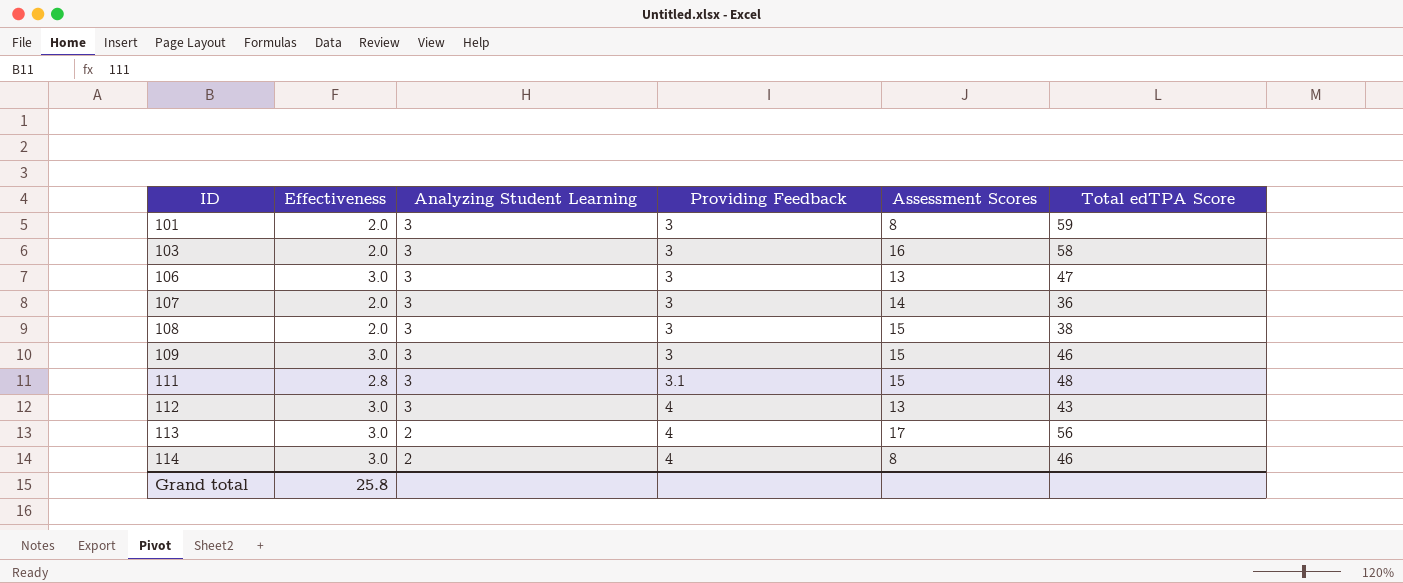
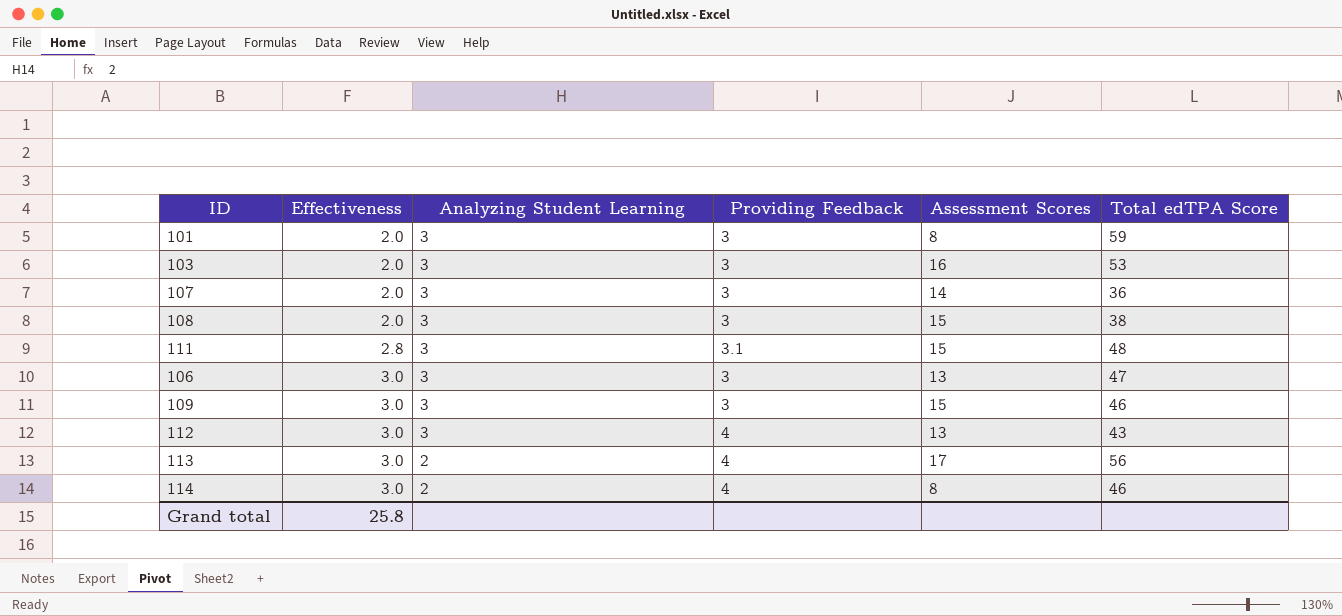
row order: ID ascending -> Effectiveness ascending
103 | Total edTPA Score: 58 -> 53

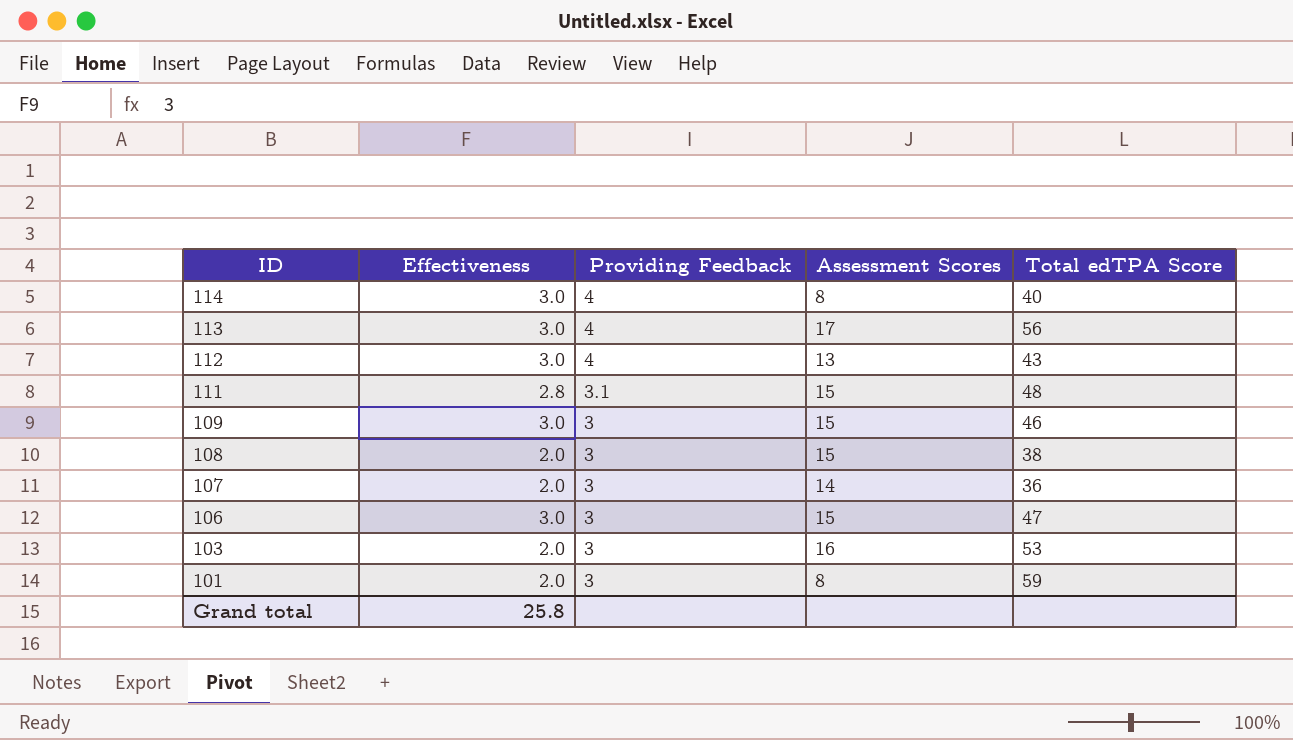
row order: Effectiveness ascending -> ID descending
column Analyzing Student Learning | position: 3 -> none
114 | Total edTPA Score: 46 -> 40
106 | Assessment Scores: 13 -> 15

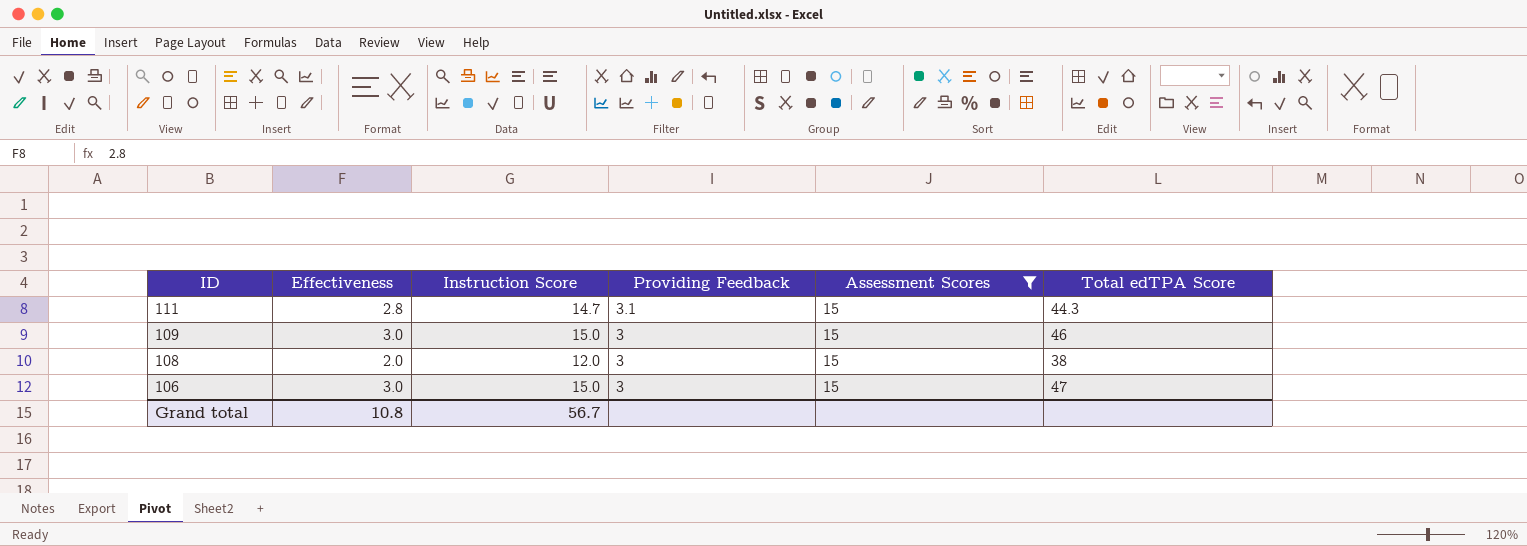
filter: none -> Assessment Scores = 15
column Instruction Score | position: none -> 3
111 | Total edTPA Score: 48 -> 44.3
Grand total | Effectiveness: 25.8 -> 10.8

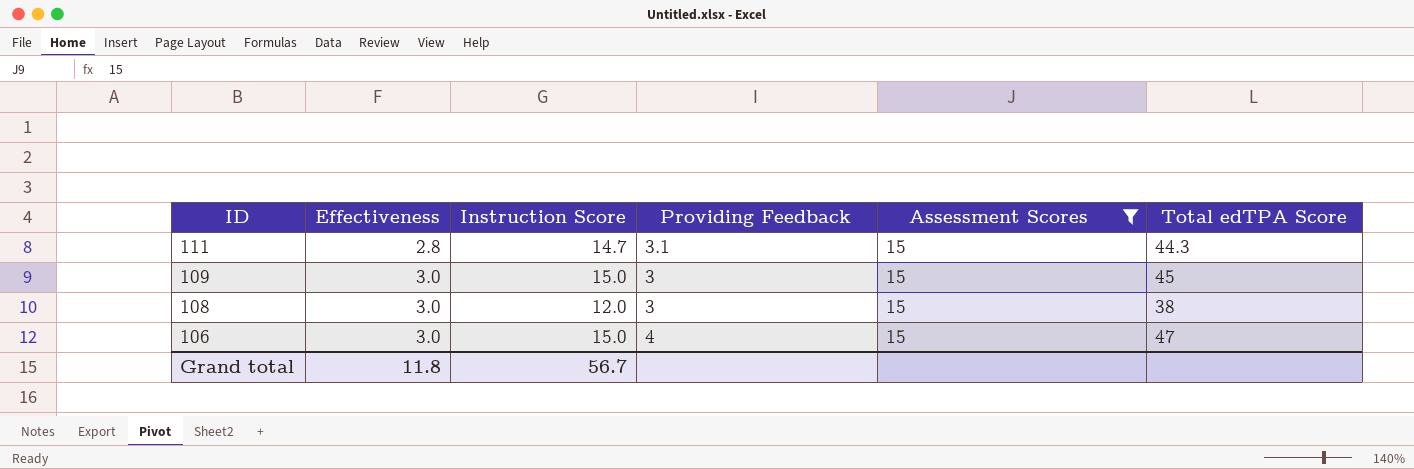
109 | Total edTPA Score: 46 -> 45
108 | Effectiveness: 2.0 -> 3.0
106 | Providing Feedback: 3 -> 4
Grand total | Effectiveness: 10.8 -> 11.8

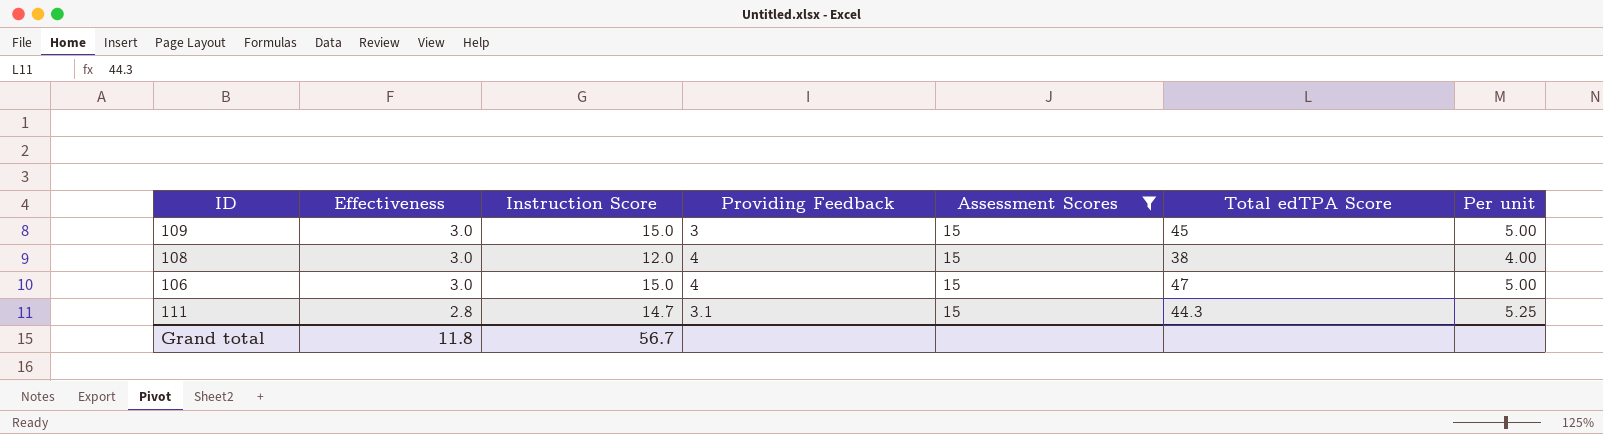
row order: ID descending -> Effectiveness descending
column Per unit | formula: none -> [Instruction Score] / [Effectiveness]
108 | Providing Feedback: 3 -> 4

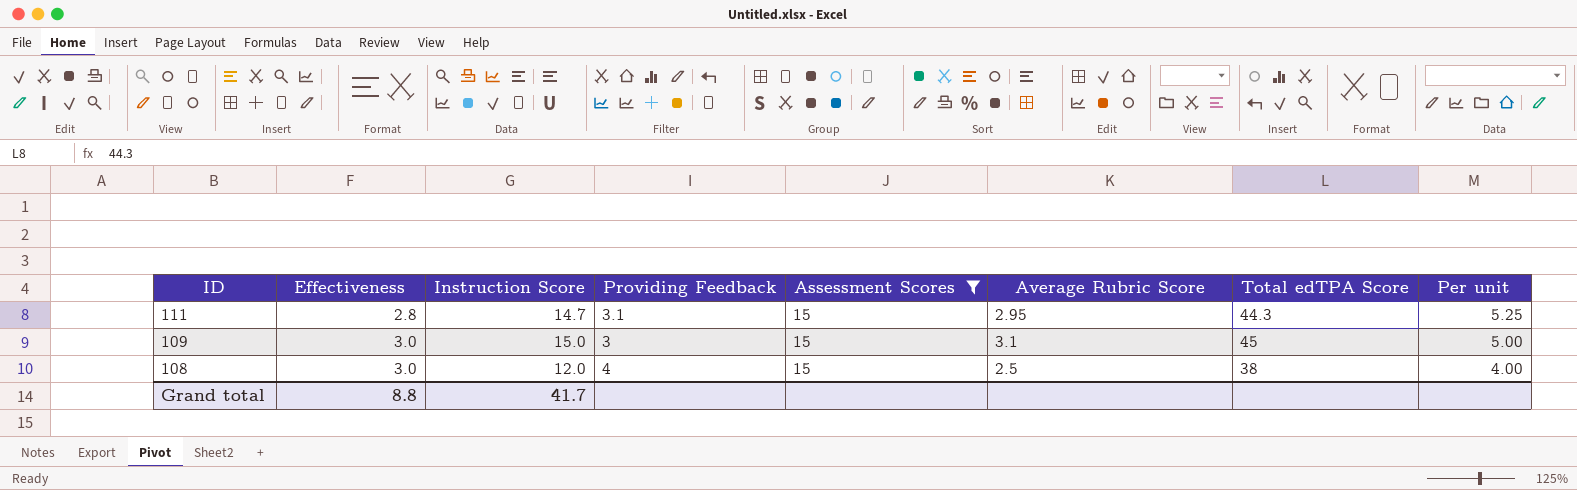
row order: Effectiveness descending -> ID descending
column Average Rubric Score | position: none -> 6
row 106: 3.0 | 15.0 | 4 | 15 | 47 | 5.00 -> none
Grand total | Effectiveness: 11.8 -> 8.8
Grand total | Instruction Score: 56.7 -> 41.7

